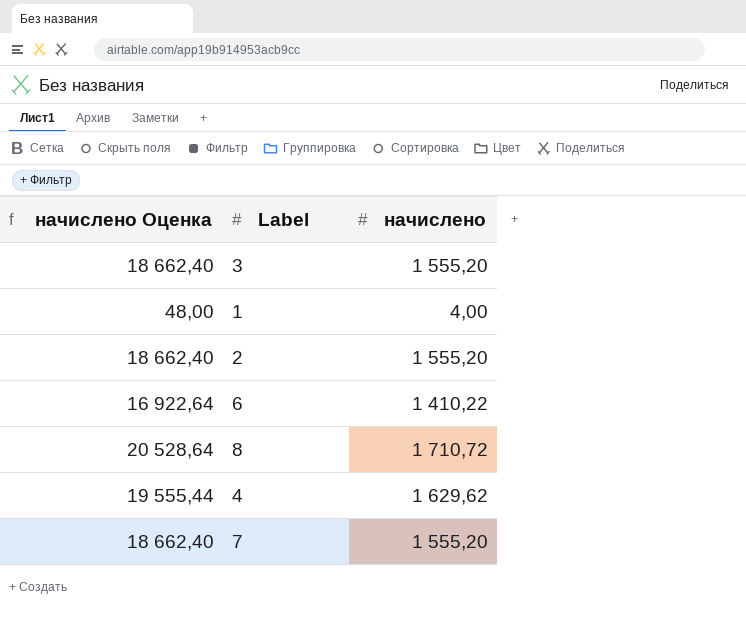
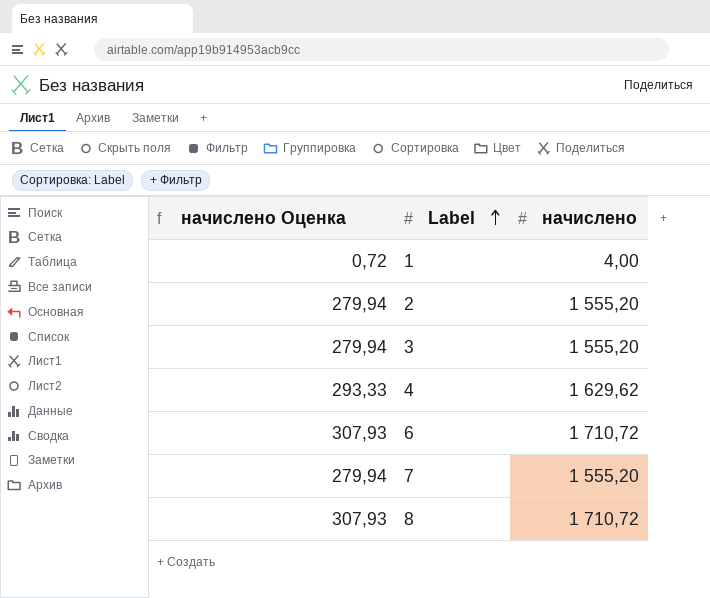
row order: none -> Label ascending
column начислено Оценка | formula: [начислено] * 12 -> [начислено] * 0,18
6 | начислено: 1 410,22 -> 1 710,72

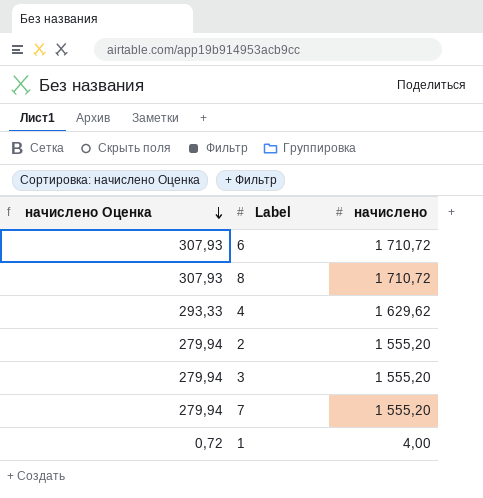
row order: Label ascending -> начислено Оценка descending

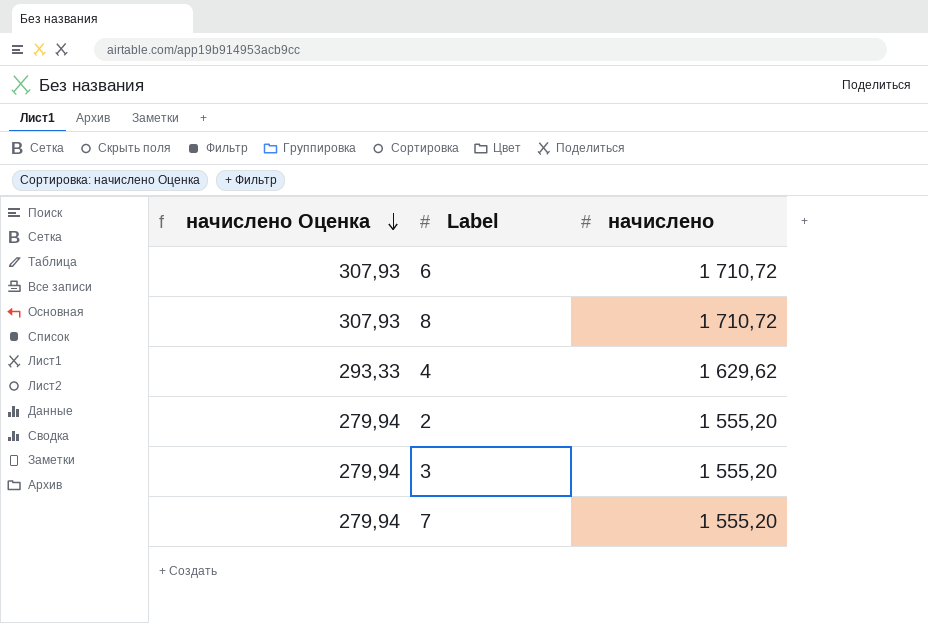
row 1: 0,72 | 4,00 -> none

